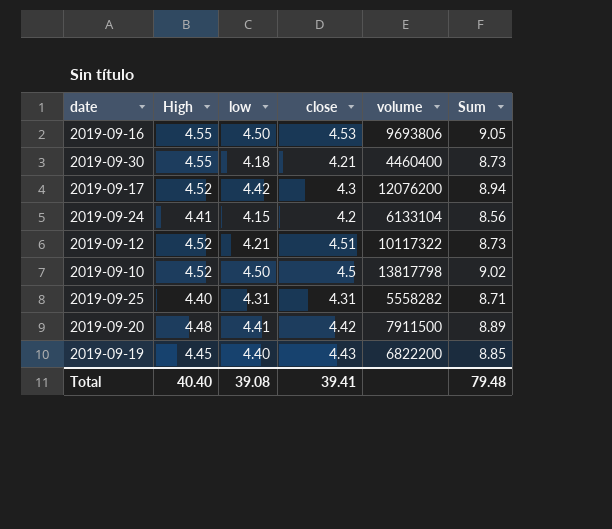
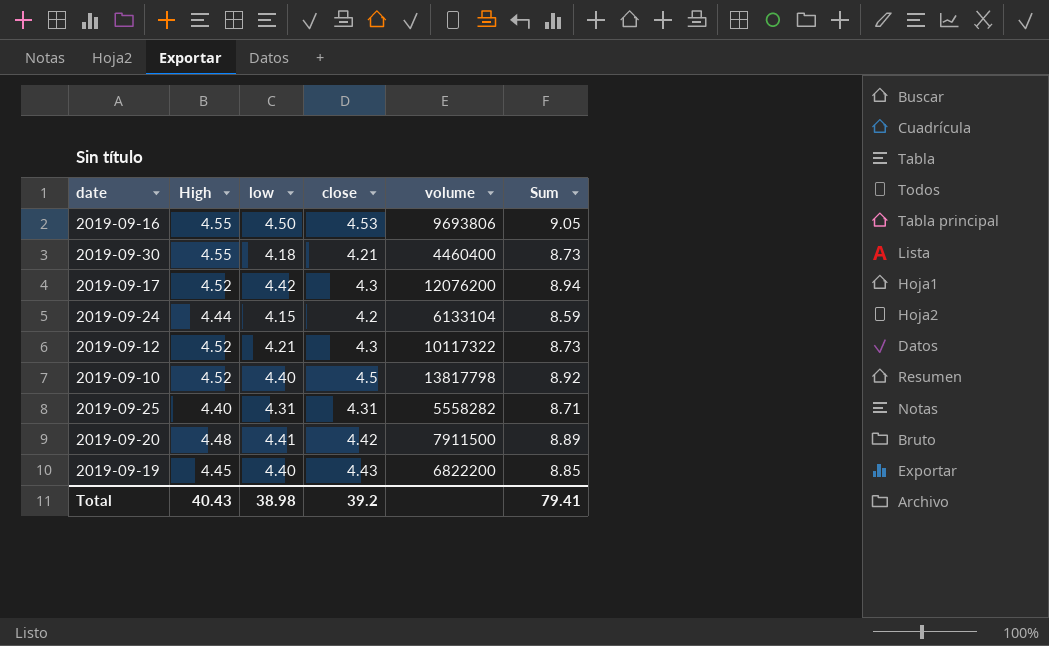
2019-09-24 | High: 4.41 -> 4.44
2019-09-24 | Sum: 8.56 -> 8.59
2019-09-12 | close: 4.51 -> 4.3
2019-09-10 | low: 4.50 -> 4.40
2019-09-10 | Sum: 9.02 -> 8.92
Total | High: 40.40 -> 40.43
Total | low: 39.08 -> 38.98
Total | close: 39.41 -> 39.2
Total | Sum: 79.48 -> 79.41

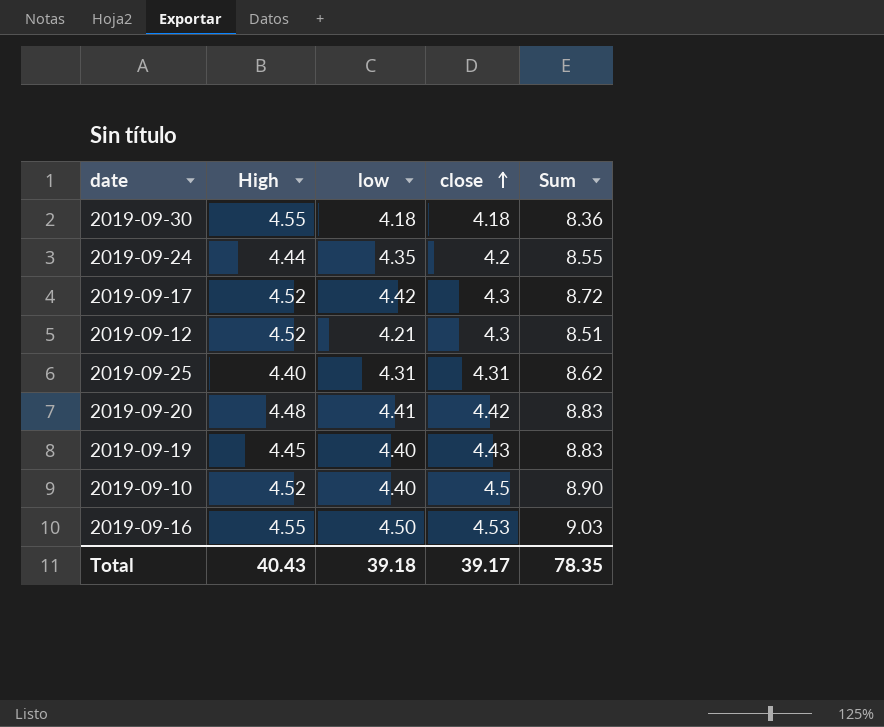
row order: none -> close ascending
column volume | position: 5 -> none
column Sum | formula: [High] + [low] -> [low] + [close]
2019-09-30 | close: 4.21 -> 4.18
2019-09-24 | low: 4.15 -> 4.35
Total | low: 38.98 -> 39.18
Total | close: 39.2 -> 39.17
Total | Sum: 79.41 -> 78.35

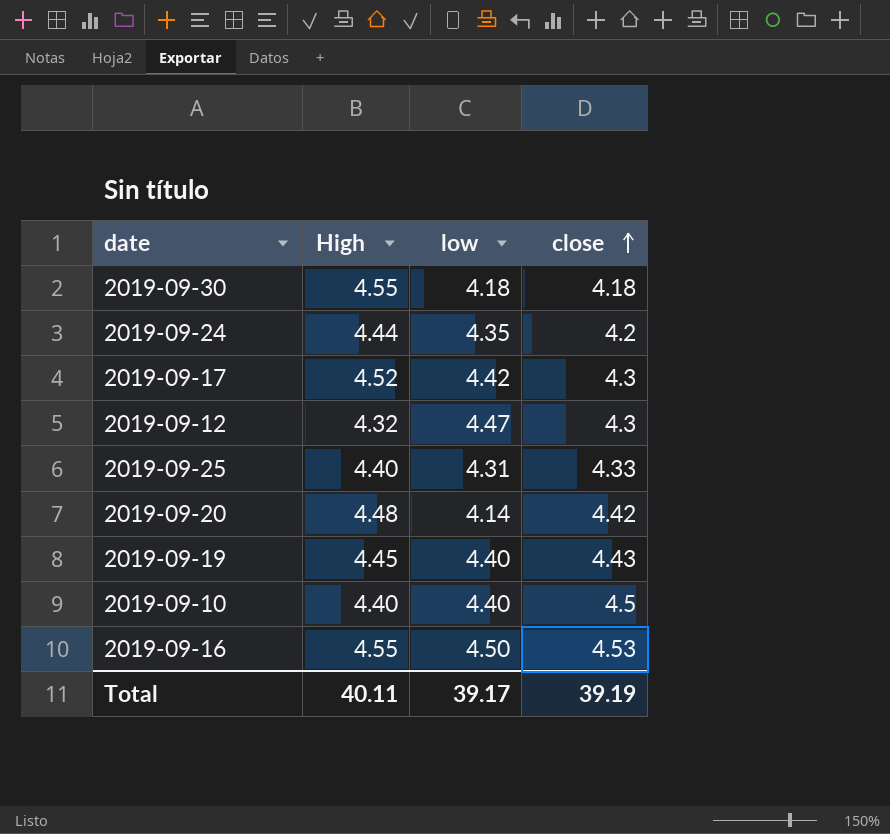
column Sum | formula: [low] + [close] -> none
2019-09-12 | High: 4.52 -> 4.32
2019-09-12 | low: 4.21 -> 4.47
2019-09-25 | close: 4.31 -> 4.33
2019-09-20 | low: 4.41 -> 4.14
2019-09-10 | High: 4.52 -> 4.40
Total | High: 40.43 -> 40.11
Total | low: 39.18 -> 39.17
Total | close: 39.17 -> 39.19

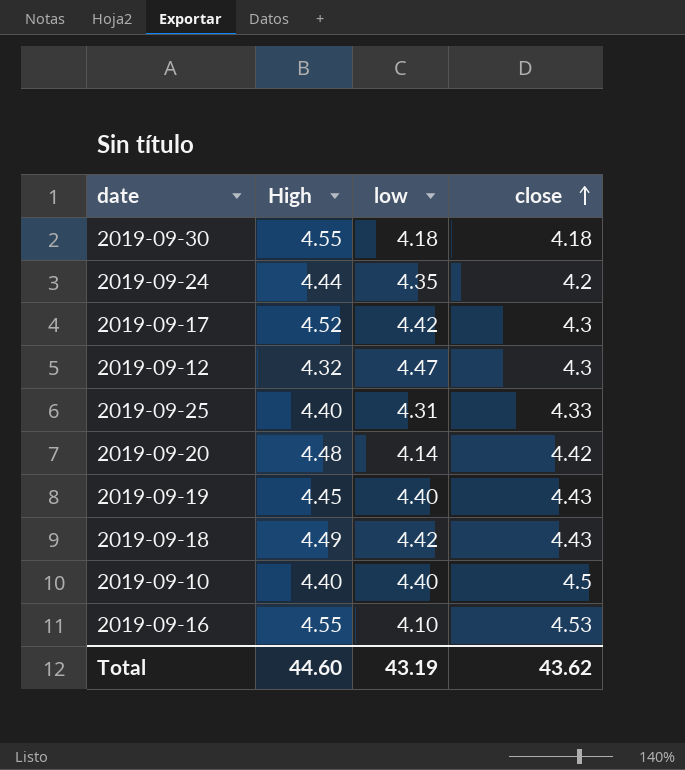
row 2019-09-18: none -> 4.49 | 4.42 | 4.43
2019-09-16 | low: 4.50 -> 4.10
Total | High: 40.11 -> 44.60
Total | low: 39.17 -> 43.19
Total | close: 39.19 -> 43.62

